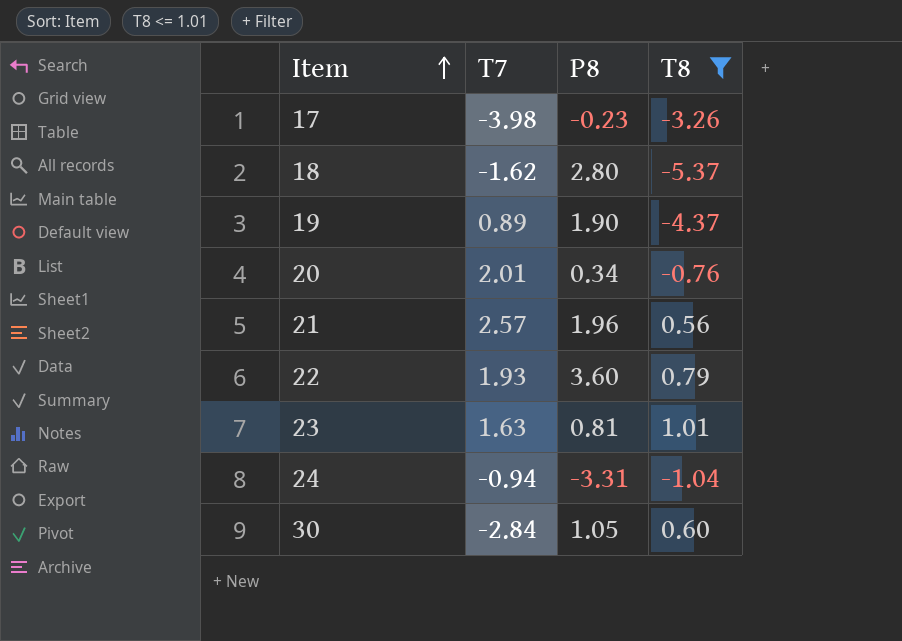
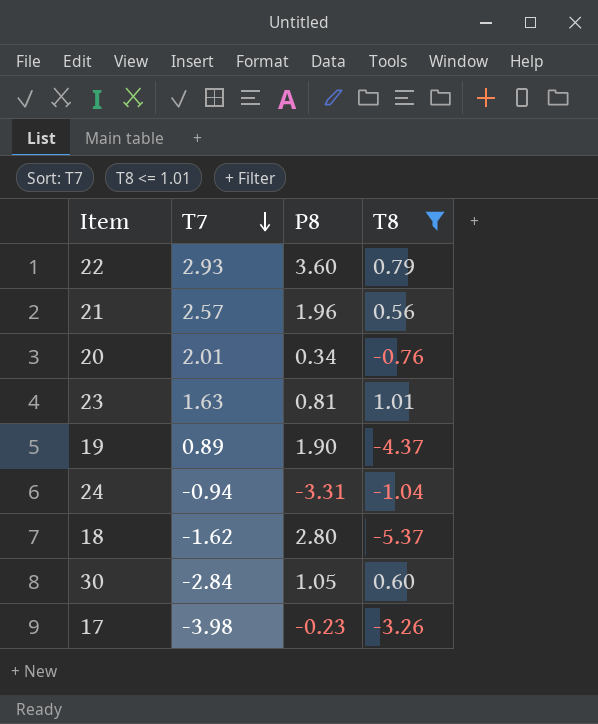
row order: Item ascending -> T7 descending
22 | T7: 1.93 -> 2.93

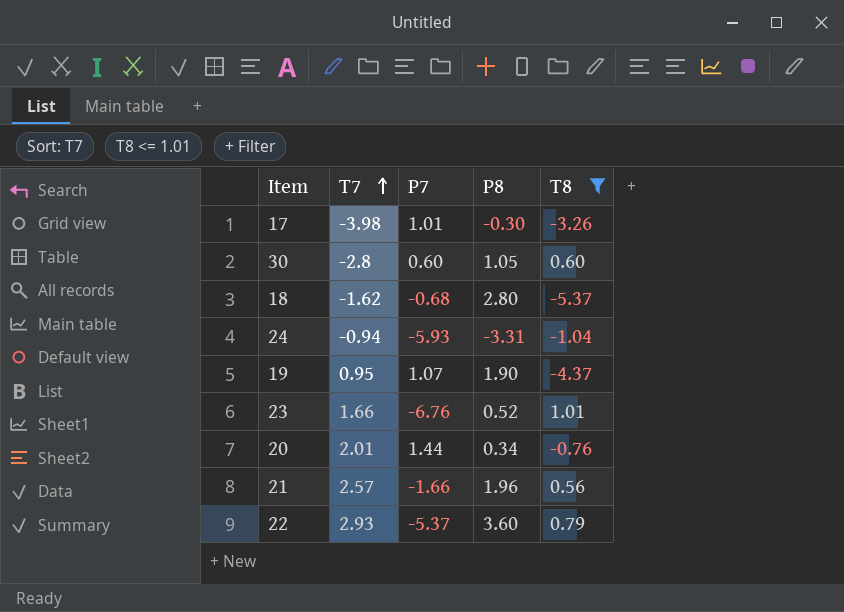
row order: T7 descending -> T7 ascending
column P7 | position: none -> 3
17 | P8: -0.23 -> -0.30
30 | T7: -2.84 -> -2.8
19 | T7: 0.89 -> 0.95
23 | T7: 1.63 -> 1.66
23 | P8: 0.81 -> 0.52

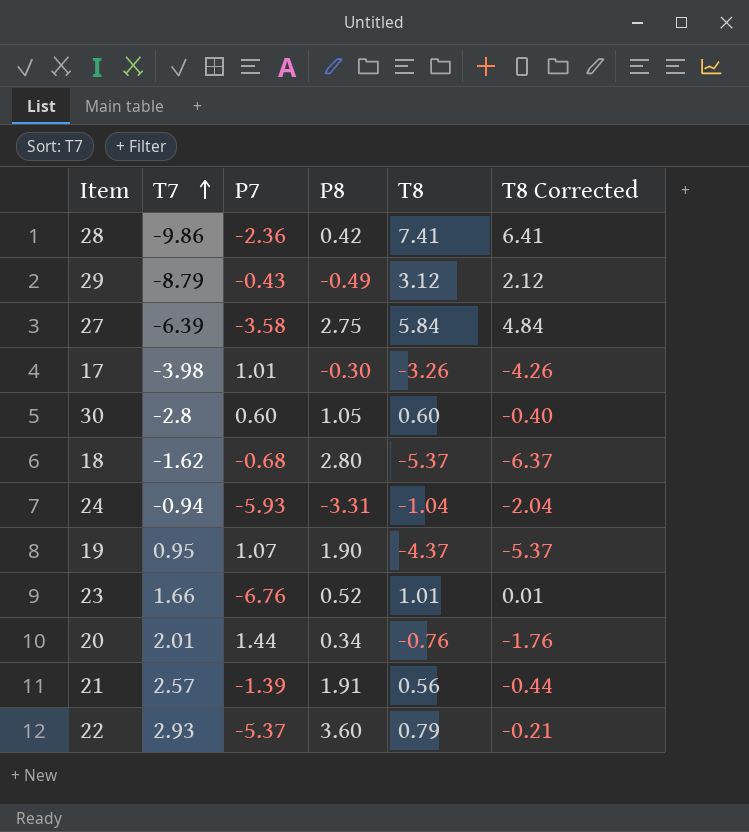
filter: T8 <= 1.01 -> none
column T8 Corrected | formula: none -> [T8] - 1
21 | P7: -1.66 -> -1.39
21 | P8: 1.96 -> 1.91

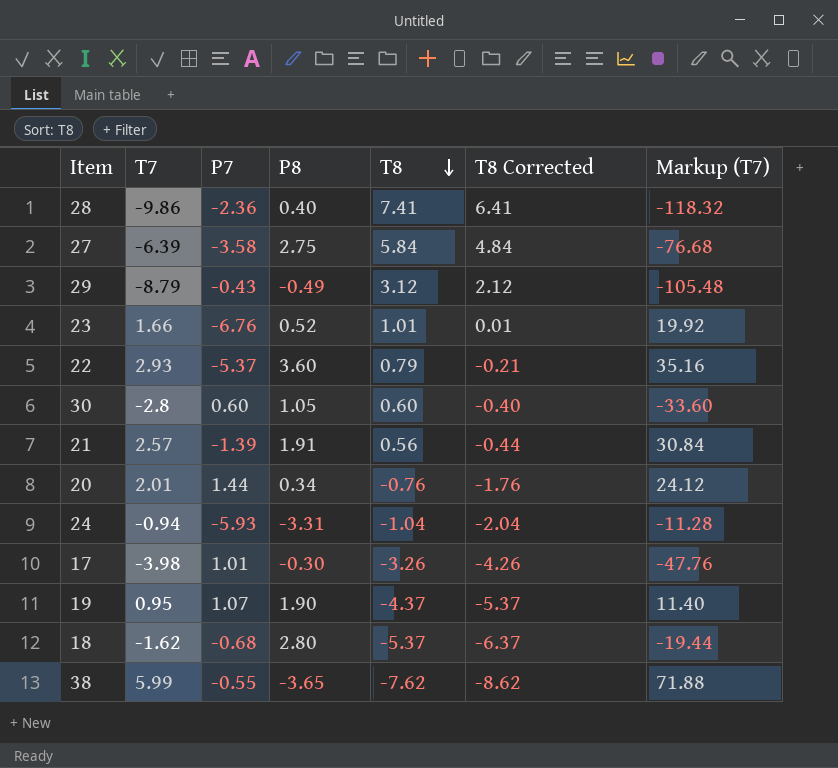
row order: T7 ascending -> T8 descending
column Markup (T7) | formula: none -> [T7] * 12
28 | P8: 0.42 -> 0.40
row 38: none -> 5.99 | -0.55 | -3.65 | -7.62 | -8.62 | 71.88

